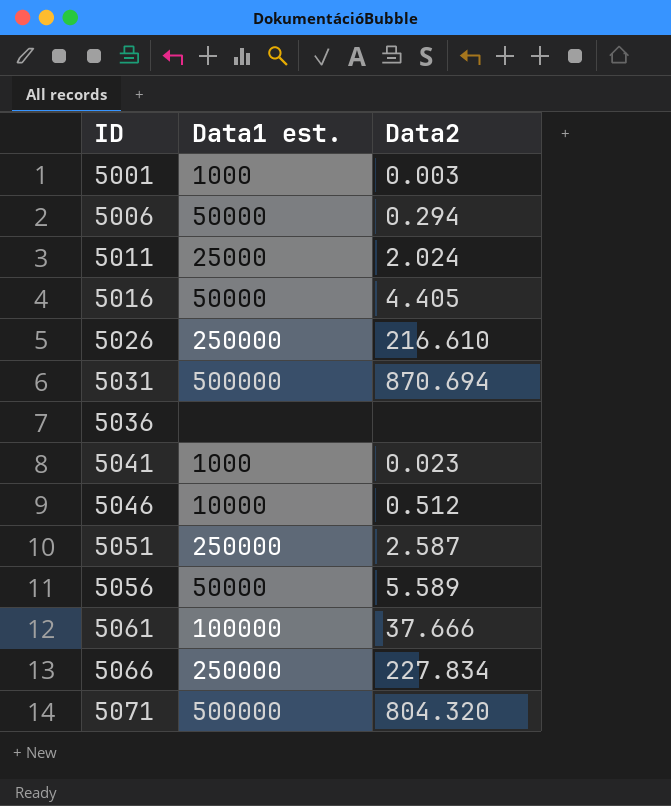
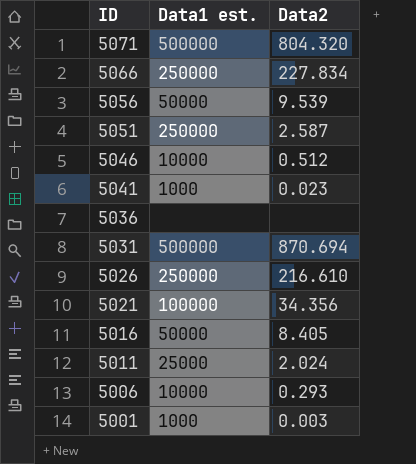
row order: ID ascending -> ID descending
row 5061: 100000 | 37.666 -> none
5056 | Data2: 5.589 -> 9.539
row 5021: none -> 100000 | 34.356
5016 | Data2: 4.405 -> 8.405
5006 | Data1 est.: 50000 -> 10000
5006 | Data2: 0.294 -> 0.293

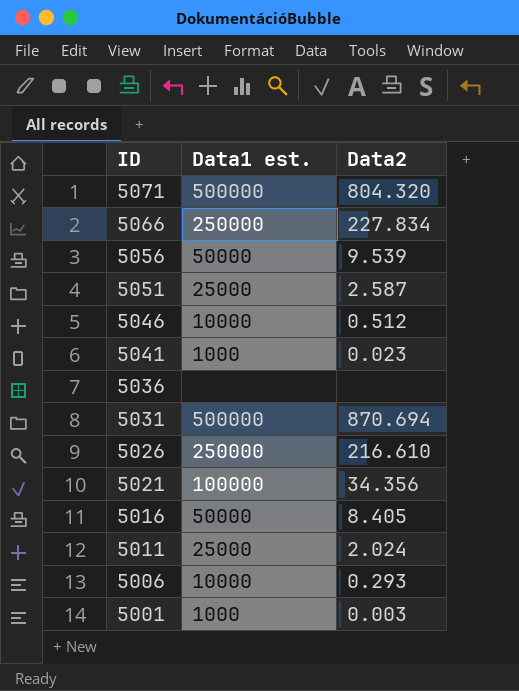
5051 | Data1 est.: 250000 -> 25000

